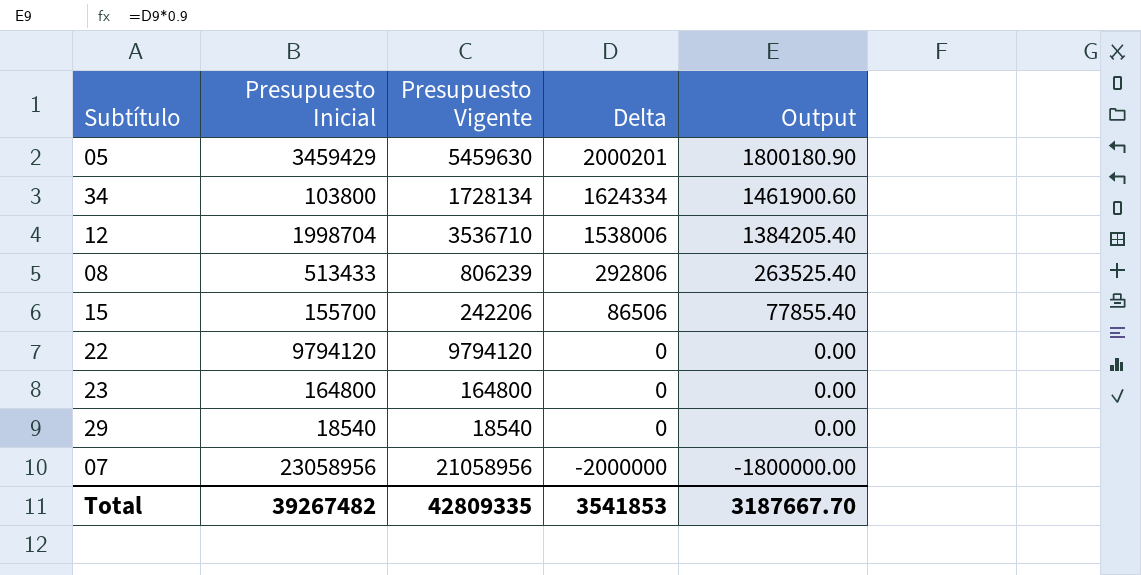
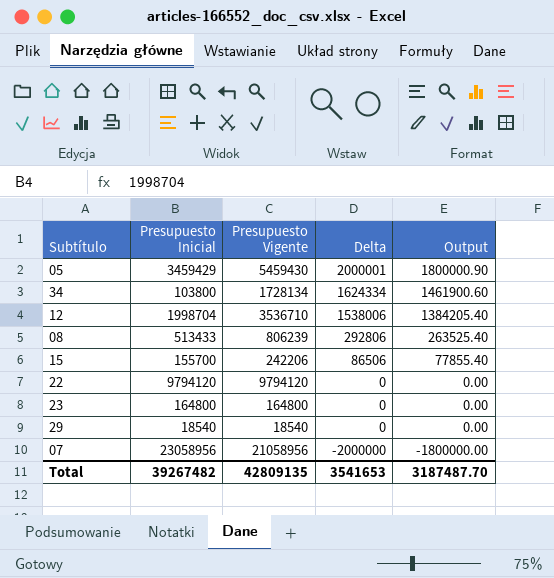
05 | Presupuesto Vigente: 5459630 -> 5459430
05 | Delta: 2000201 -> 2000001
05 | Output: 1800180.90 -> 1800000.90
Total | Presupuesto Vigente: 42809335 -> 42809135
Total | Delta: 3541853 -> 3541653
Total | Output: 3187667.70 -> 3187487.70

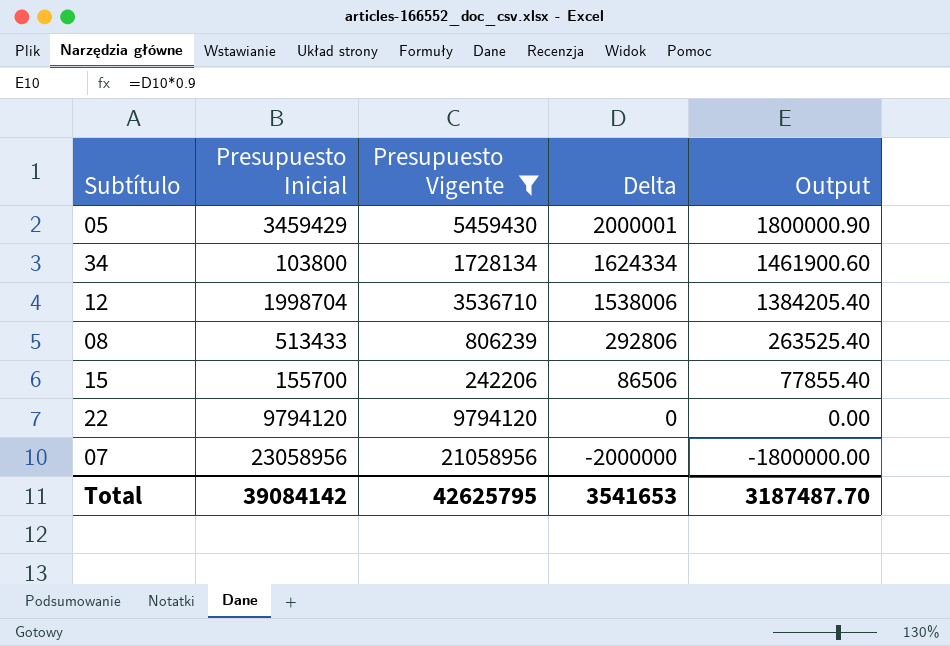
filter: none -> Presupuesto Vigente >= 242206
Total | Presupuesto Inicial: 39267482 -> 39084142
Total | Presupuesto Vigente: 42809135 -> 42625795

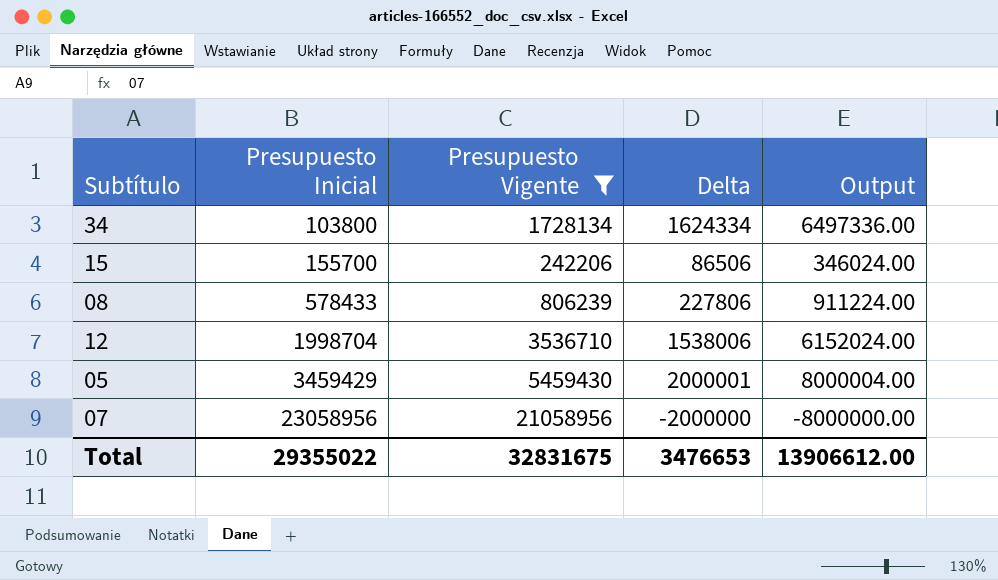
row order: Delta descending -> Presupuesto Inicial ascending
column Output | formula: [Delta] * 0.9 -> [Delta] * 4
row 22: 9794120 | 9794120 | 0 | 0.00 -> none
08 | Presupuesto Inicial: 513433 -> 578433
08 | Delta: 292806 -> 227806
Total | Presupuesto Inicial: 39084142 -> 29355022
Total | Presupuesto Vigente: 42625795 -> 32831675
Total | Delta: 3541653 -> 3476653
Total | Output: 3187487.70 -> 13906612.00

